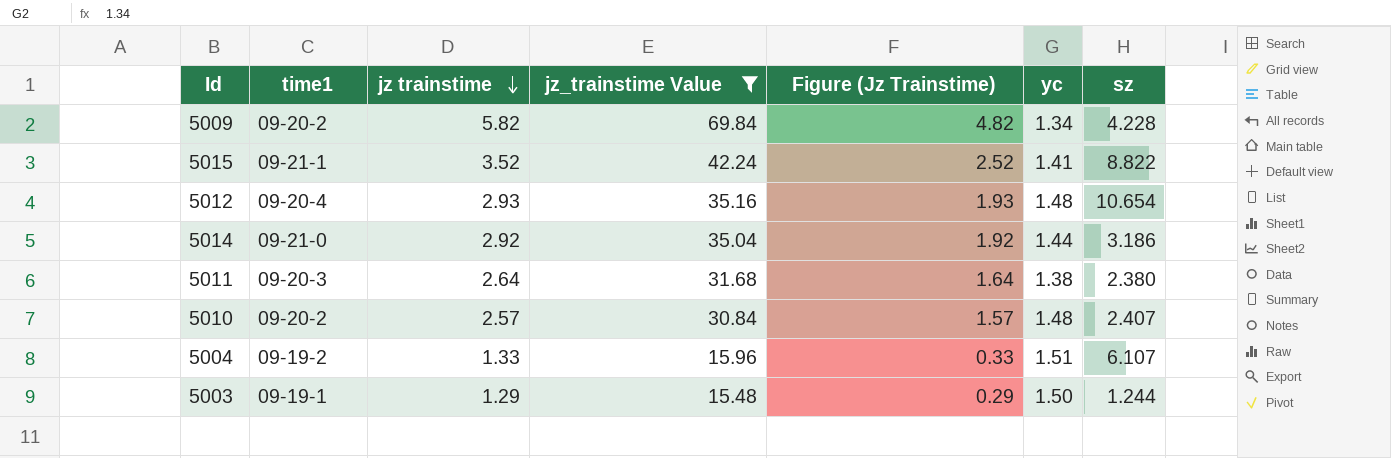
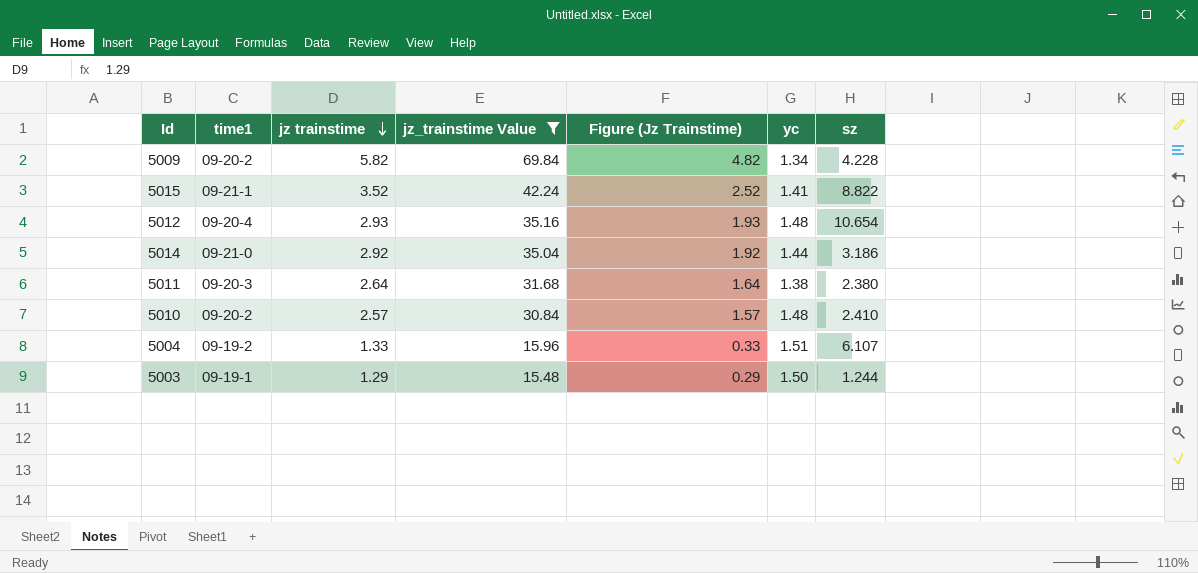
5010 | sz: 2.407 -> 2.410

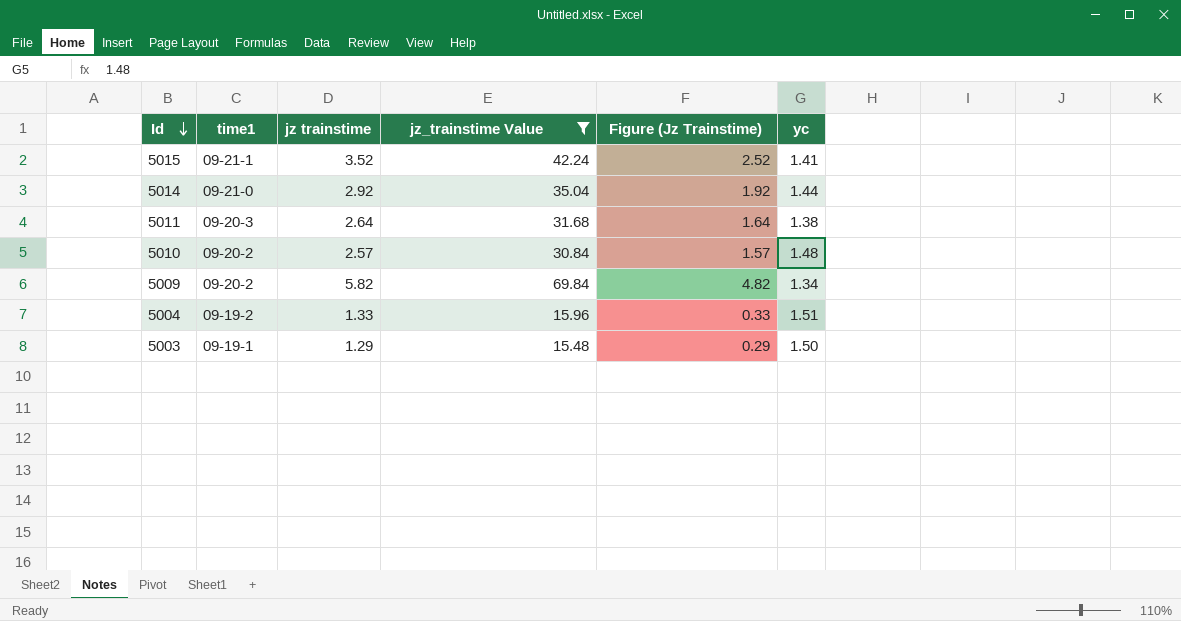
row order: jz trainstime descending -> Id descending
column sz | position: 7 -> none
row 5012: 09-20-4 | 2.93 | 35.16 | 1.93 | 1.48 | 10.654 -> none

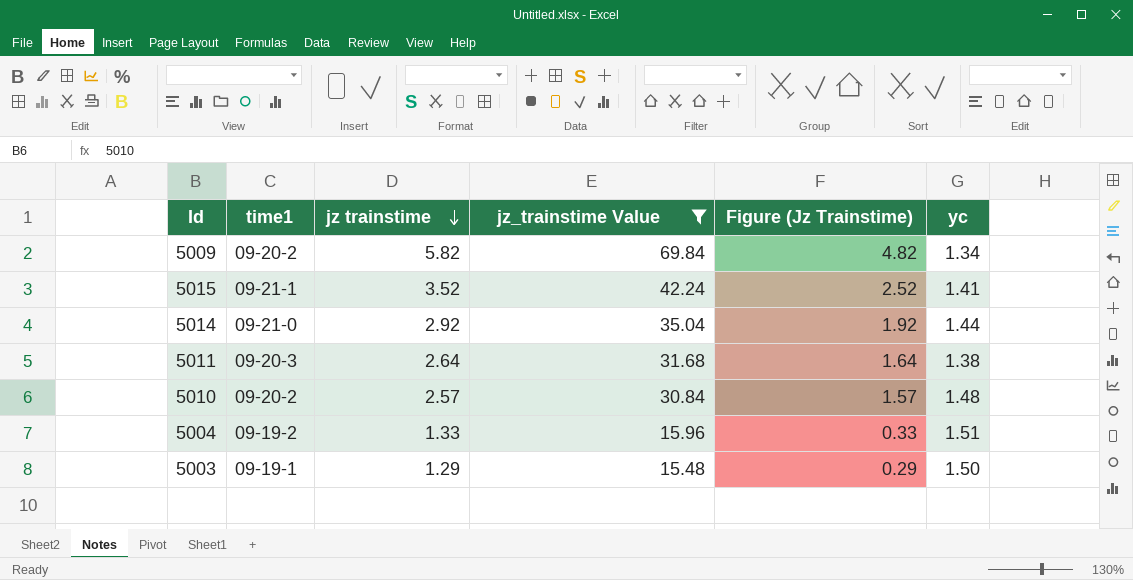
row order: Id descending -> jz trainstime descending

